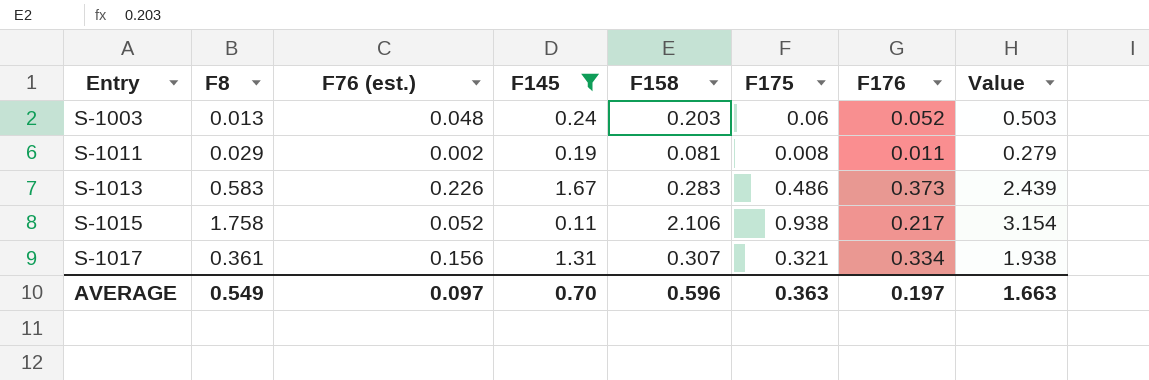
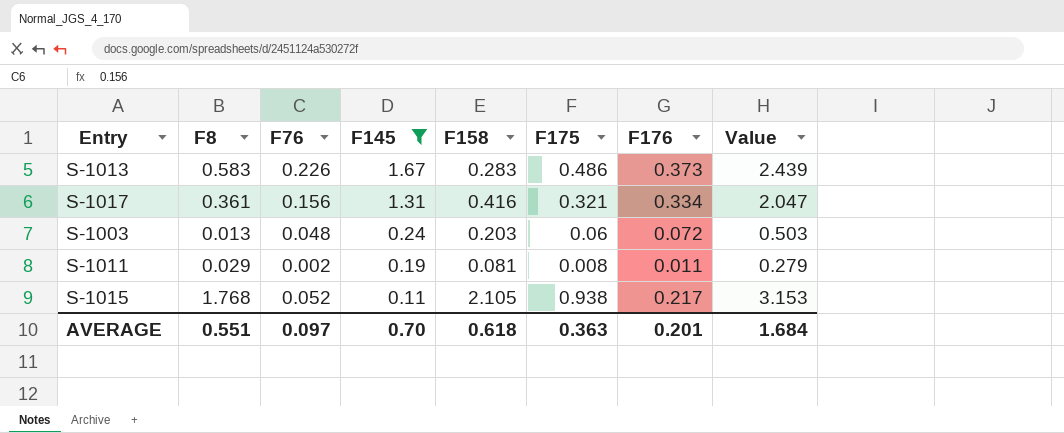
row order: Entry ascending -> F145 descending
column name: F76 (est.) -> F76
S-1017 | F158: 0.307 -> 0.416
S-1017 | Value: 1.938 -> 2.047
S-1003 | F176: 0.052 -> 0.072
S-1015 | F8: 1.758 -> 1.768
S-1015 | F158: 2.106 -> 2.105
S-1015 | Value: 3.154 -> 3.153
AVERAGE | F8: 0.549 -> 0.551
AVERAGE | F158: 0.596 -> 0.618
AVERAGE | F176: 0.197 -> 0.201
AVERAGE | Value: 1.663 -> 1.684

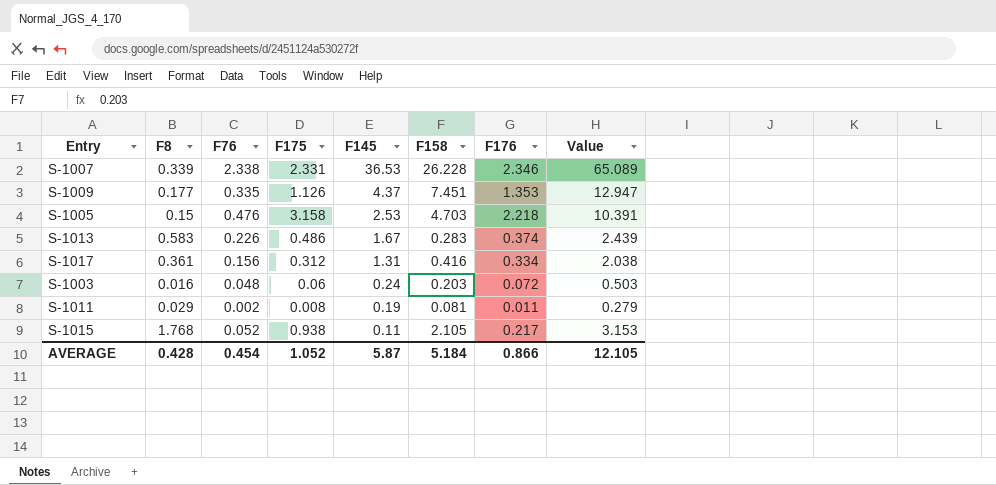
filter: F145 <= 1.67 -> none
column F175 | position: 6 -> 4
S-1013 | F176: 0.373 -> 0.374
S-1017 | F175: 0.321 -> 0.312
S-1017 | Value: 2.047 -> 2.038
S-1003 | F8: 0.013 -> 0.016
AVERAGE | F8: 0.551 -> 0.428
AVERAGE | F76: 0.097 -> 0.454
AVERAGE | F175: 0.363 -> 1.052
AVERAGE | F145: 0.70 -> 5.87
AVERAGE | F158: 0.618 -> 5.184
AVERAGE | F176: 0.201 -> 0.866
AVERAGE | Value: 1.684 -> 12.105

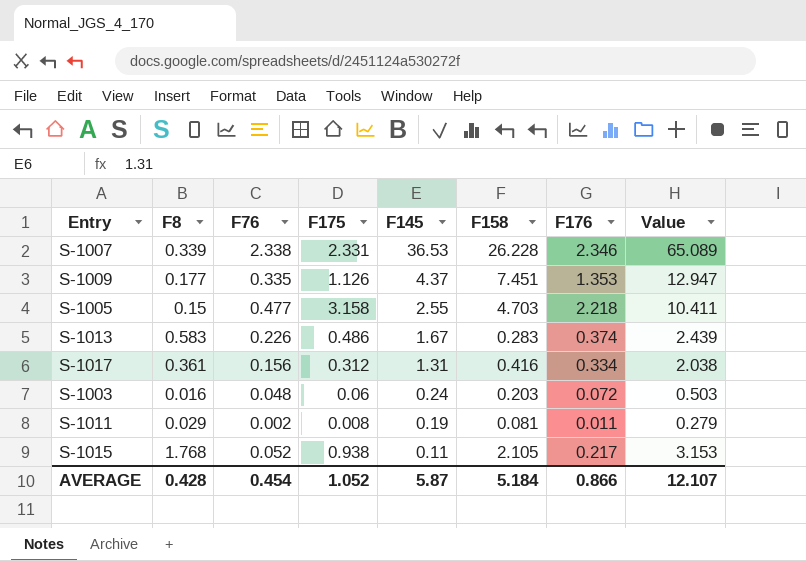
S-1005 | F76: 0.476 -> 0.477
S-1005 | F145: 2.53 -> 2.55
S-1005 | Value: 10.391 -> 10.411
AVERAGE | Value: 12.105 -> 12.107

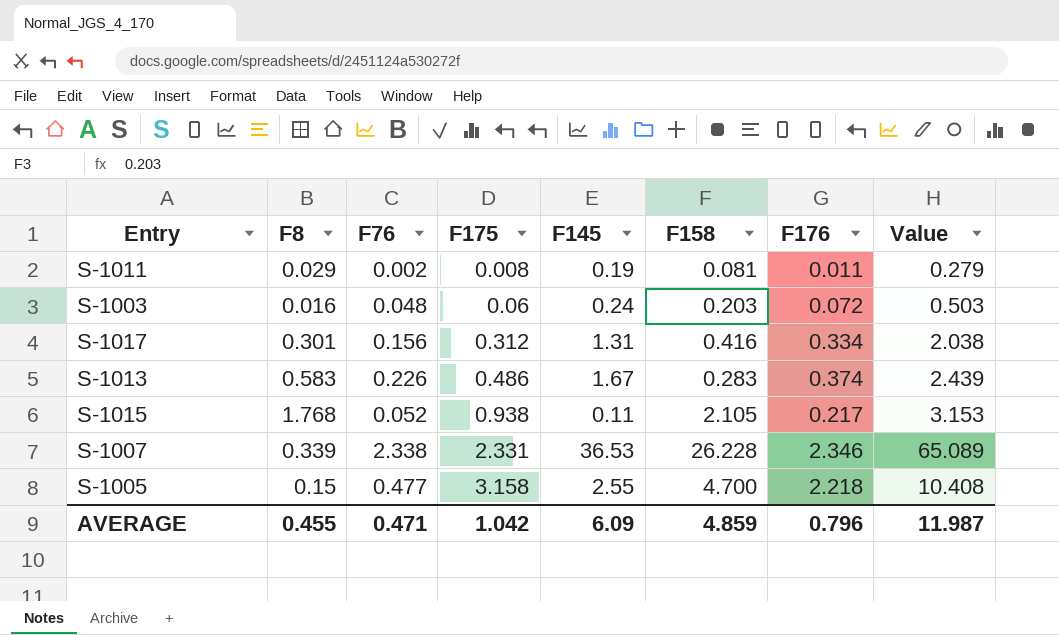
row order: F145 descending -> F175 ascending
row S-1009: 0.177 | 0.335 | 1.126 | 4.37 | 7.451 | 1.353 | 12.947 -> none
S-1017 | F8: 0.361 -> 0.301
S-1005 | F158: 4.703 -> 4.700
S-1005 | Value: 10.411 -> 10.408
AVERAGE | F8: 0.428 -> 0.455
AVERAGE | F76: 0.454 -> 0.471
AVERAGE | F175: 1.052 -> 1.042
AVERAGE | F145: 5.87 -> 6.09
AVERAGE | F158: 5.184 -> 4.859
AVERAGE | F176: 0.866 -> 0.796
AVERAGE | Value: 12.107 -> 11.987

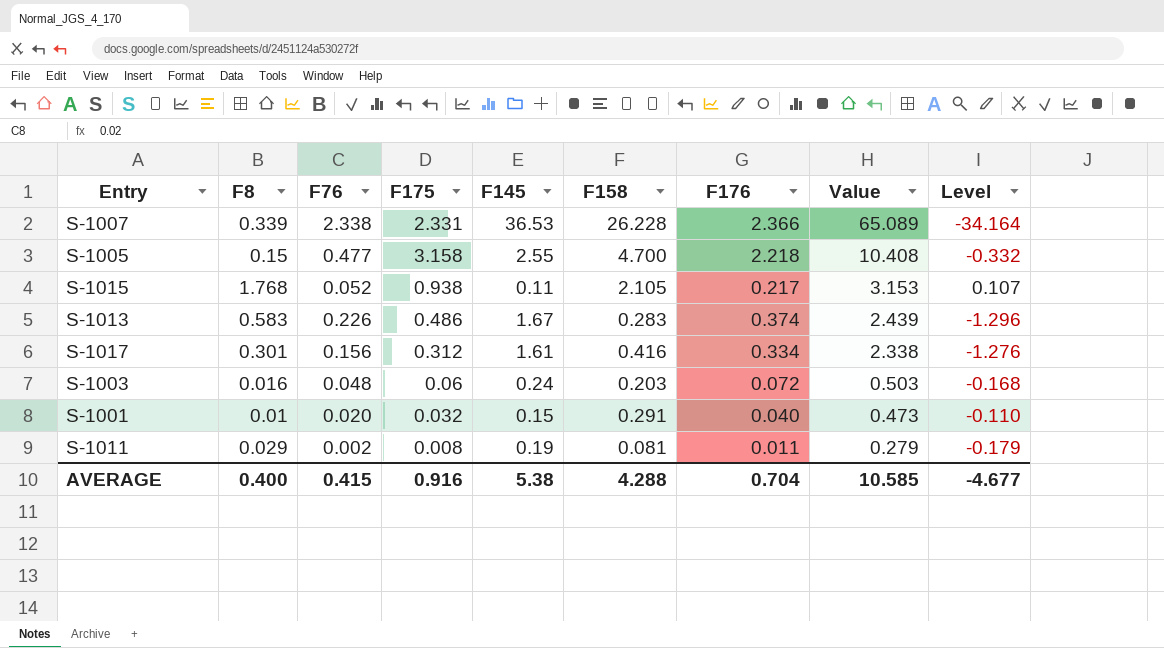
row order: F175 ascending -> Value descending
column Level | formula: none -> [F176] - [F145]
S-1007 | F176: 2.346 -> 2.366
S-1017 | F145: 1.31 -> 1.61
S-1017 | Value: 2.038 -> 2.338
row S-1001: none -> 0.01 | 0.020 | 0.032 | 0.15 | 0.291 | 0.040 | 0.473 | -0.110
AVERAGE | F8: 0.455 -> 0.400
AVERAGE | F76: 0.471 -> 0.415
AVERAGE | F175: 1.042 -> 0.916
AVERAGE | F145: 6.09 -> 5.38
AVERAGE | F158: 4.859 -> 4.288
AVERAGE | F176: 0.796 -> 0.704
AVERAGE | Value: 11.987 -> 10.585

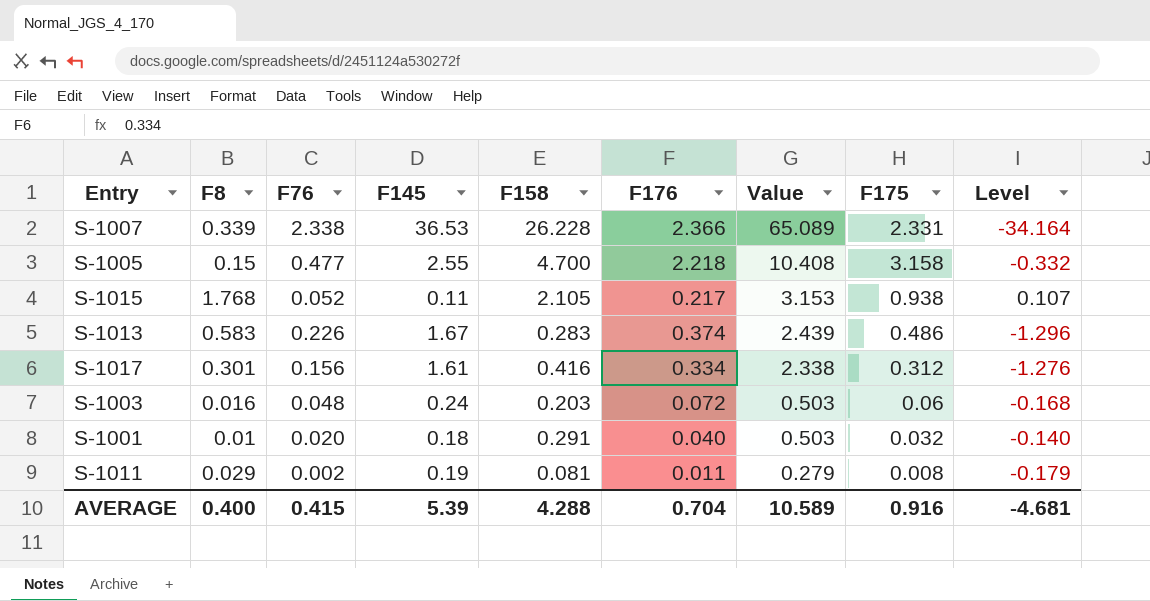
column F175 | position: 4 -> 8
S-1001 | F145: 0.15 -> 0.18
S-1001 | Value: 0.473 -> 0.503
S-1001 | Level: -0.110 -> -0.140
AVERAGE | F145: 5.38 -> 5.39
AVERAGE | Value: 10.585 -> 10.589
AVERAGE | Level: -4.677 -> -4.681

